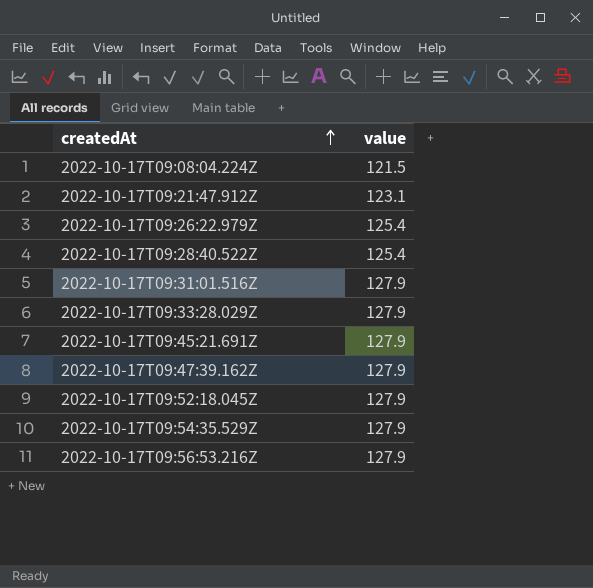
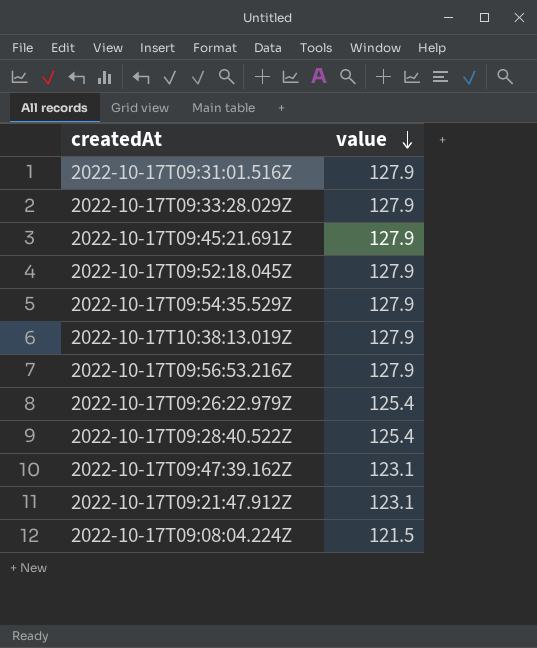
row order: createdAt ascending -> value descending
row 2022-10-17T10:38:13.019Z: none -> 127.9
2022-10-17T09:47:39.162Z | value: 127.9 -> 123.1

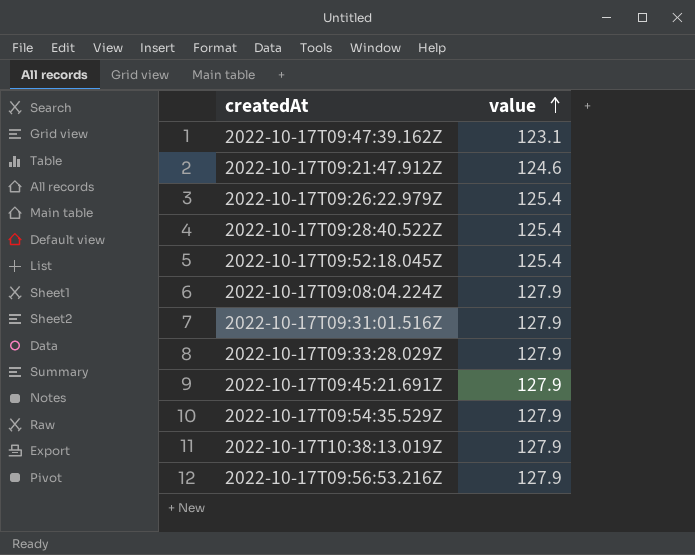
row order: value descending -> value ascending
2022-10-17T09:21:47.912Z | value: 123.1 -> 124.6
2022-10-17T09:52:18.045Z | value: 127.9 -> 125.4
2022-10-17T09:08:04.224Z | value: 121.5 -> 127.9

